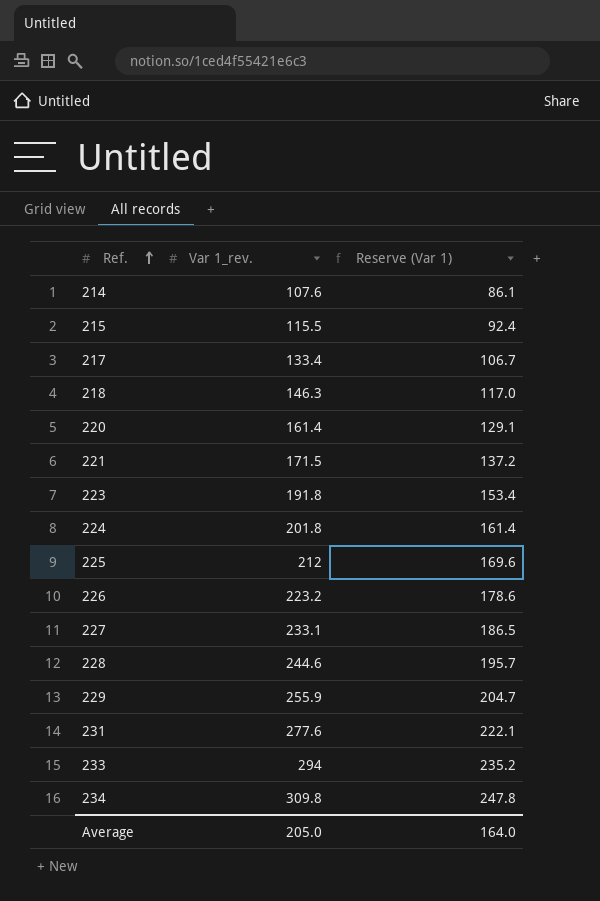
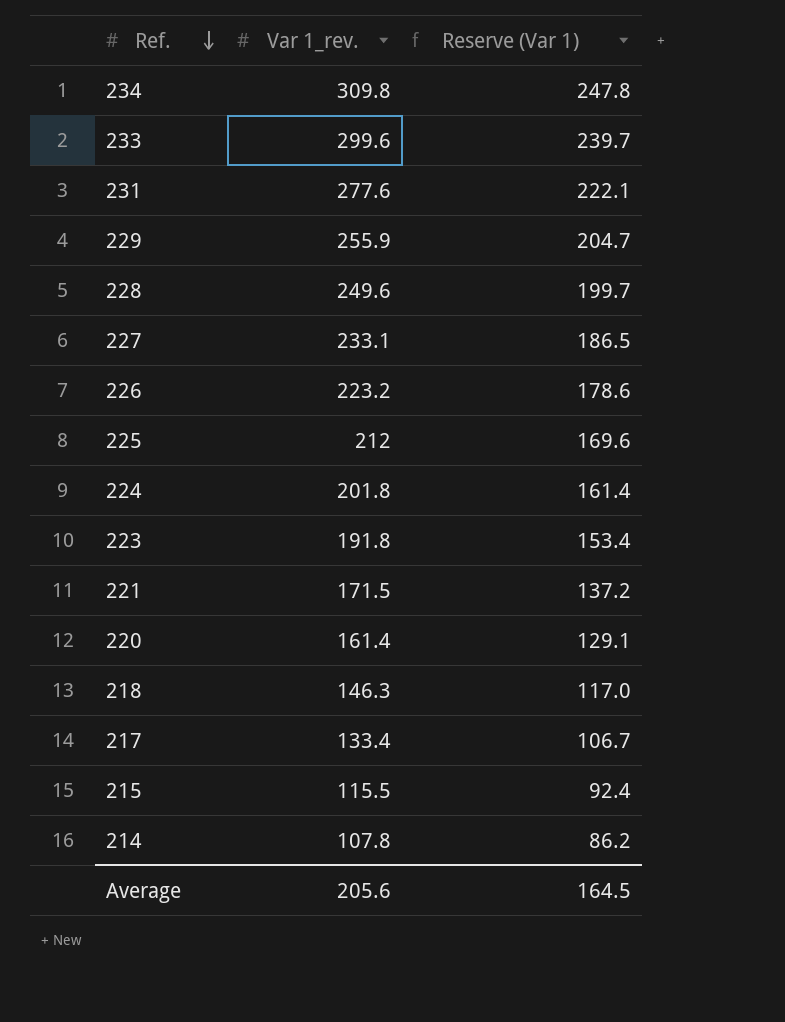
row order: Ref. ascending -> Ref. descending
233 | Var 1_rev.: 294 -> 299.6
233 | Reserve (Var 1): 235.2 -> 239.7
228 | Var 1_rev.: 244.6 -> 249.6
228 | Reserve (Var 1): 195.7 -> 199.7
214 | Var 1_rev.: 107.6 -> 107.8
214 | Reserve (Var 1): 86.1 -> 86.2
Average | Var 1_rev.: 205.0 -> 205.6
Average | Reserve (Var 1): 164.0 -> 164.5

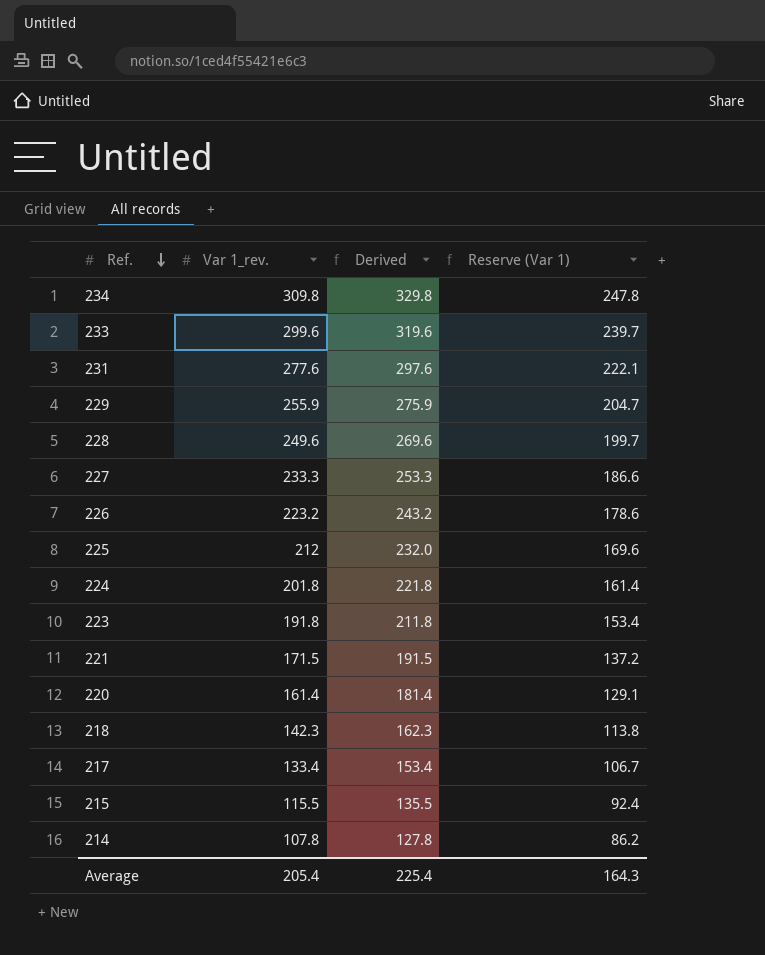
column Derived | formula: none -> [Var 1_rev.] + 20
227 | Var 1_rev.: 233.1 -> 233.3
227 | Reserve (Var 1): 186.5 -> 186.6
218 | Var 1_rev.: 146.3 -> 142.3
218 | Reserve (Var 1): 117.0 -> 113.8
Average | Var 1_rev.: 205.6 -> 205.4
Average | Reserve (Var 1): 164.5 -> 164.3

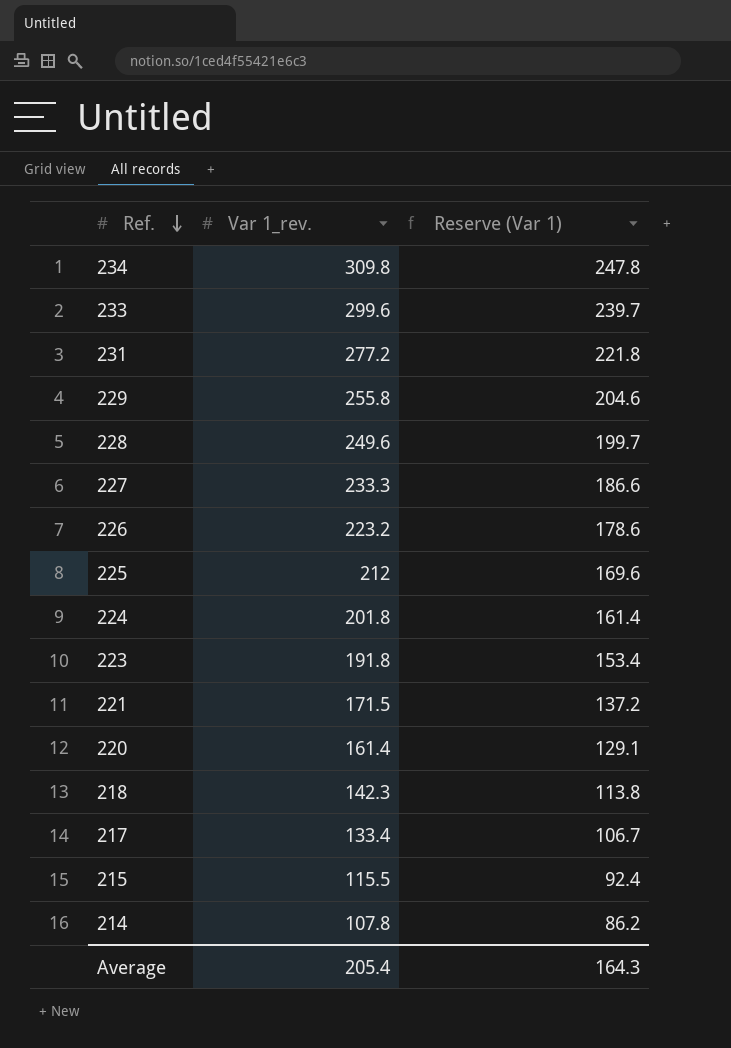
column Derived | formula: [Var 1_rev.] + 20 -> none
231 | Var 1_rev.: 277.6 -> 277.2
231 | Reserve (Var 1): 222.1 -> 221.8
229 | Var 1_rev.: 255.9 -> 255.8
229 | Reserve (Var 1): 204.7 -> 204.6

